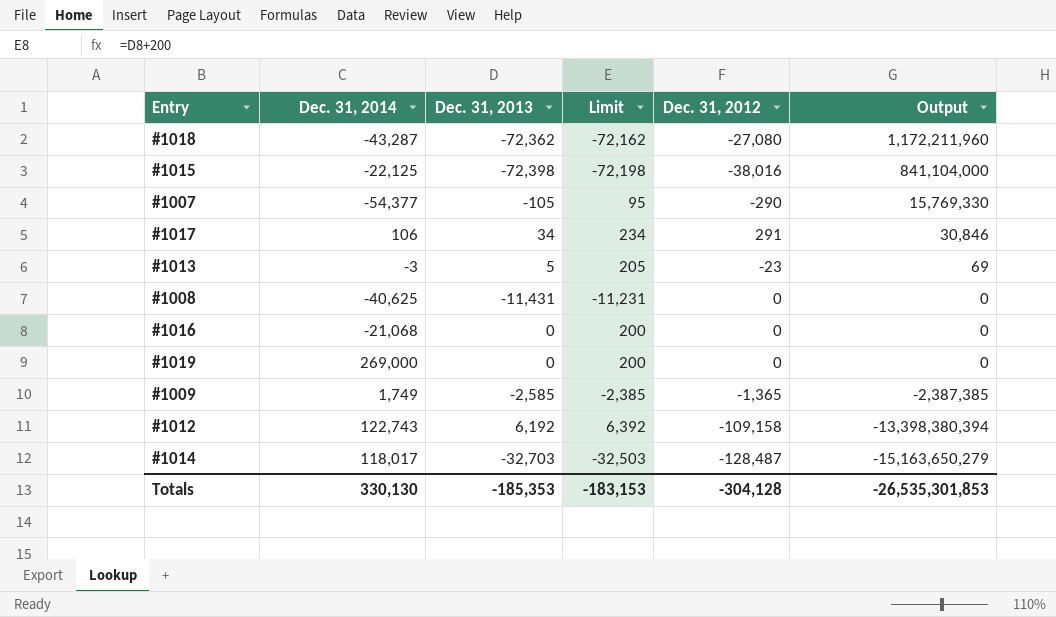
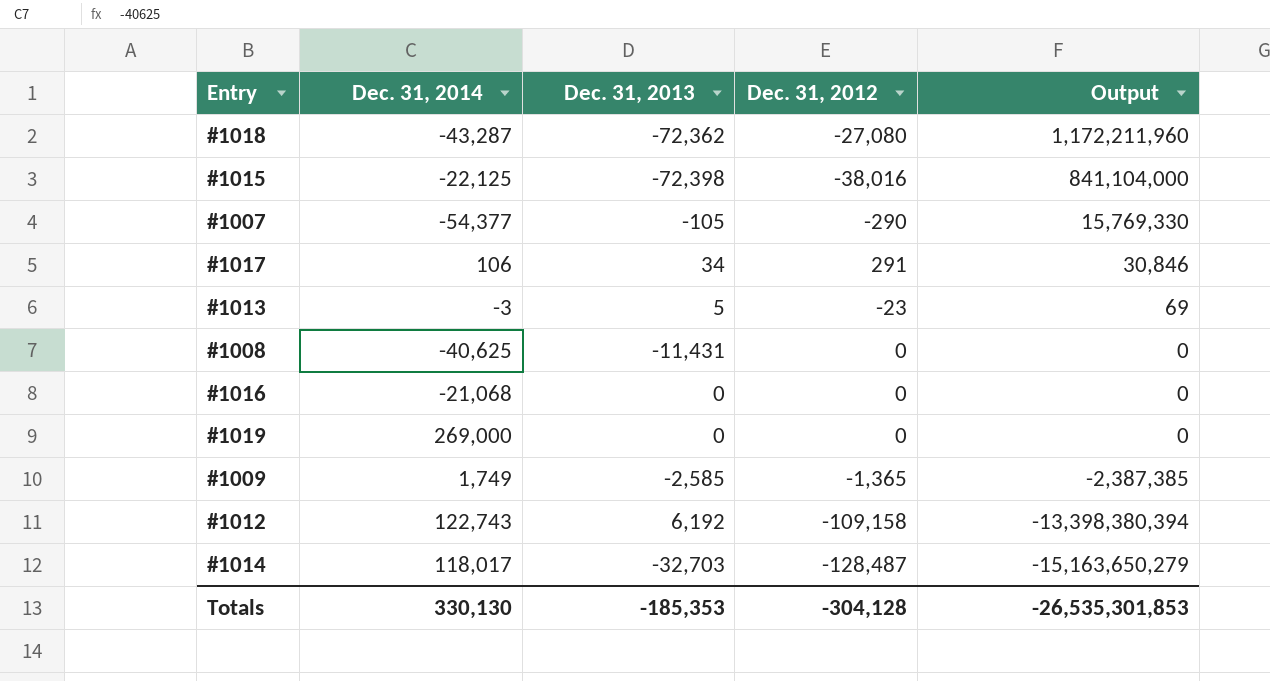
column Limit | formula: [Dec. 31, 2013] + 200 -> none

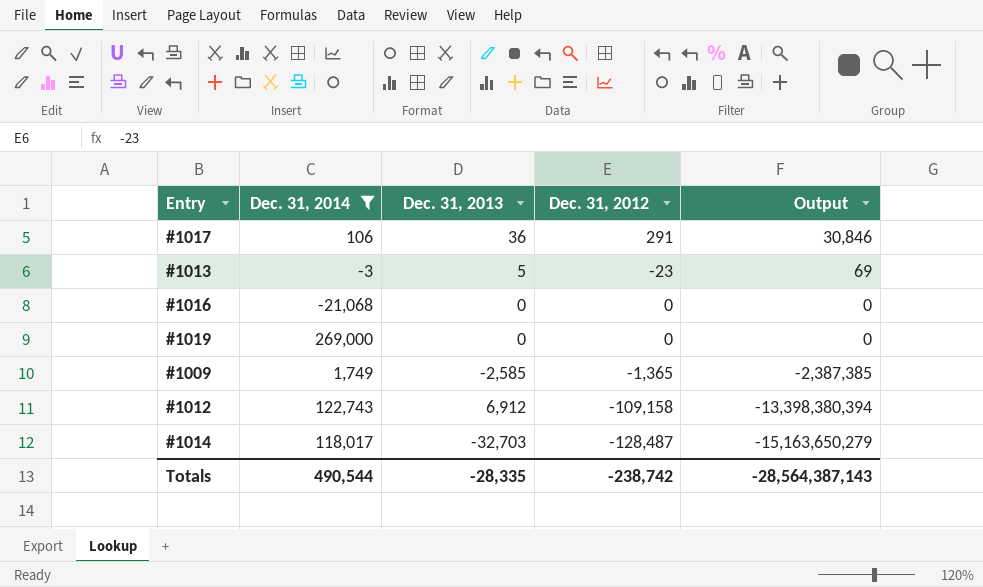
filter: none -> Dec. 31, 2014 >= -21,068
#1017 | Dec. 31, 2013: 34 -> 36
#1012 | Dec. 31, 2013: 6,192 -> 6,912
Totals | Dec. 31, 2014: 330,130 -> 490,544
Totals | Dec. 31, 2013: -185,353 -> -28,335
Totals | Dec. 31, 2012: -304,128 -> -238,742
Totals | Output: -26,535,301,853 -> -28,564,387,143

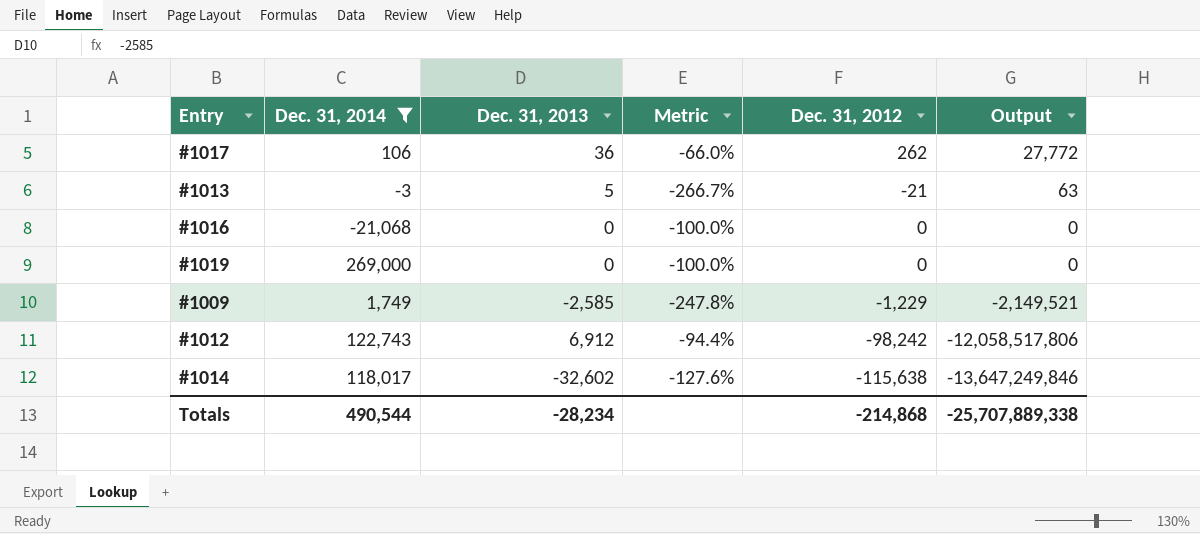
column Metric | formula: none -> ([Dec. 31, 2013] - [Dec. 31, 2014]) / [Dec. 31, 2014]
#1017 | Dec. 31, 2012: 291 -> 262
#1017 | Output: 30,846 -> 27,772
#1013 | Dec. 31, 2012: -23 -> -21
#1013 | Output: 69 -> 63
#1009 | Dec. 31, 2012: -1,365 -> -1,229
#1009 | Output: -2,387,385 -> -2,149,521
#1012 | Dec. 31, 2012: -109,158 -> -98,242
#1012 | Output: -13,398,380,394 -> -12,058,517,806
#1014 | Dec. 31, 2013: -32,703 -> -32,602
#1014 | Dec. 31, 2012: -128,487 -> -115,638
#1014 | Output: -15,163,650,279 -> -13,647,249,846
Totals | Dec. 31, 2013: -28,335 -> -28,234
Totals | Dec. 31, 2012: -238,742 -> -214,868
Totals | Output: -28,564,387,143 -> -25,707,889,338

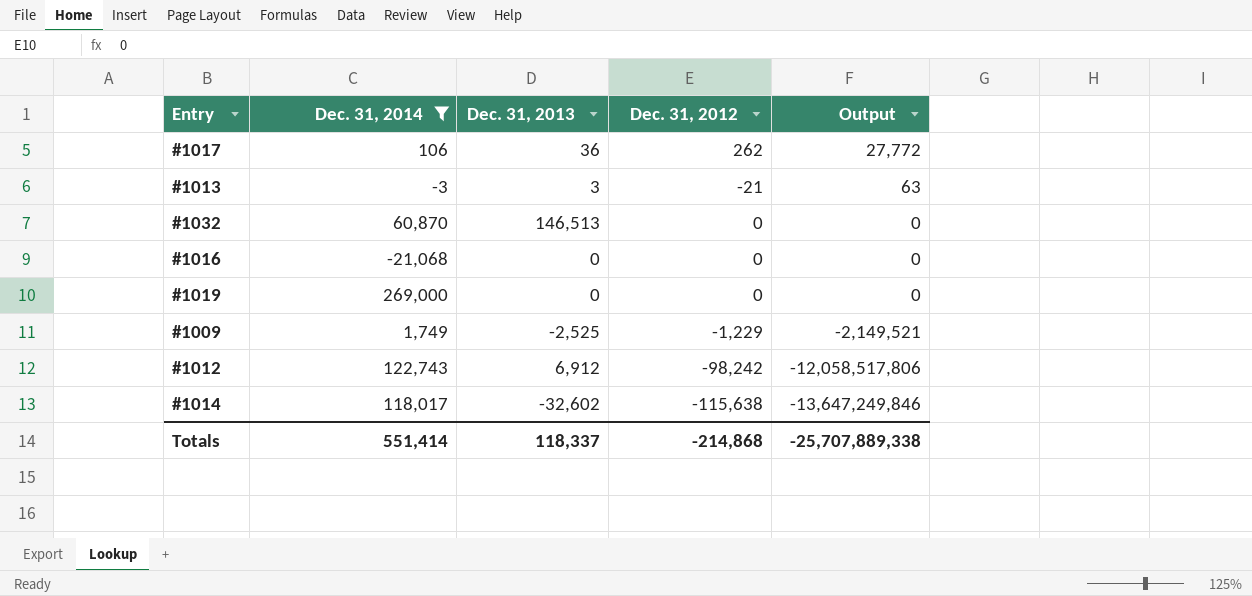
column Metric | formula: ([Dec. 31, 2013] - [Dec. 31, 2014]) / [Dec. 31, 2014] -> none
#1013 | Dec. 31, 2013: 5 -> 3
row #1032: none -> 60,870 | 146,513 | 0 | 0
#1009 | Dec. 31, 2013: -2,585 -> -2,525
Totals | Dec. 31, 2014: 490,544 -> 551,414
Totals | Dec. 31, 2013: -28,234 -> 118,337

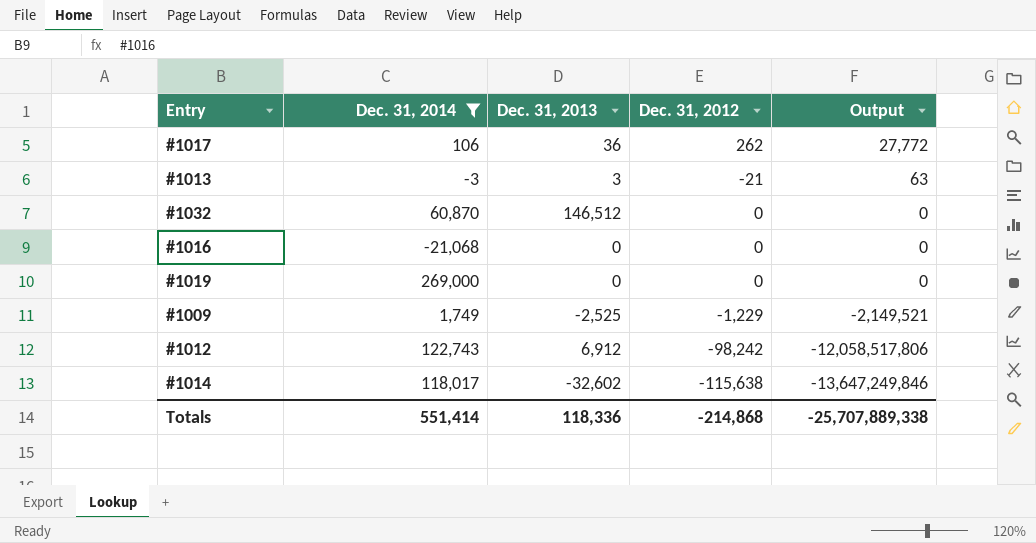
#1032 | Dec. 31, 2013: 146,513 -> 146,512
Totals | Dec. 31, 2013: 118,337 -> 118,336

